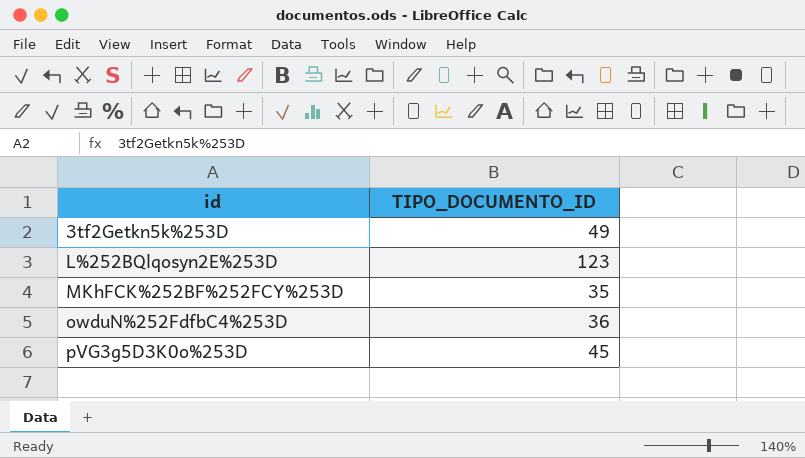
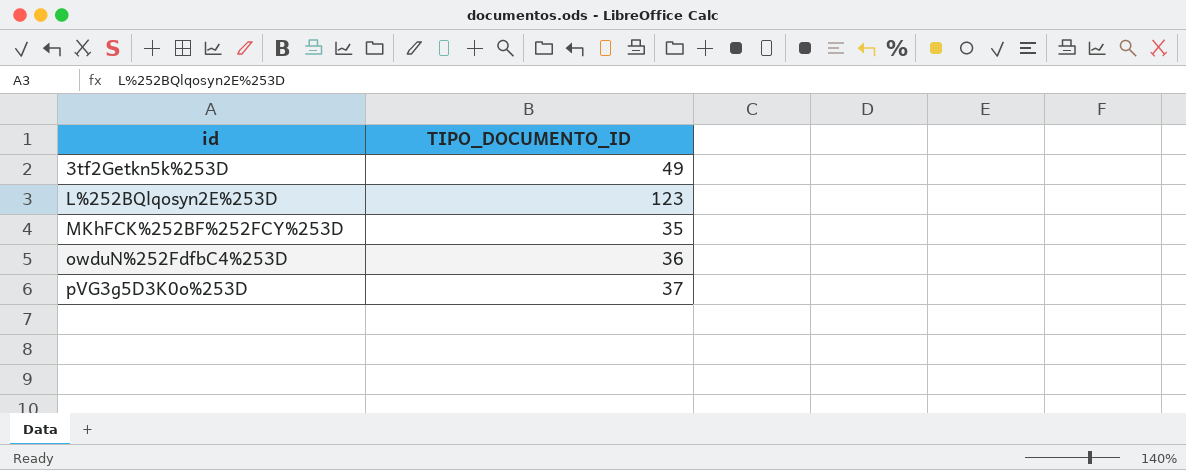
pVG3g5D3K0o%253D | TIPO_DOCUMENTO_ID: 45 -> 37

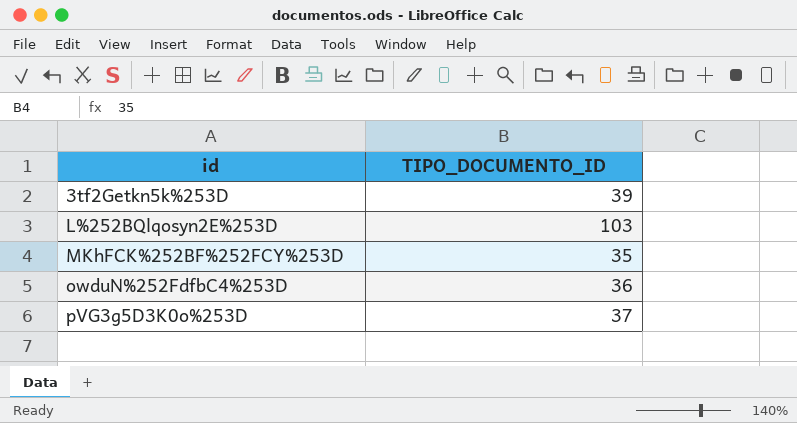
3tf2Getkn5k%253D | TIPO_DOCUMENTO_ID: 49 -> 39
L%252BQlqosyn2E%253D | TIPO_DOCUMENTO_ID: 123 -> 103

